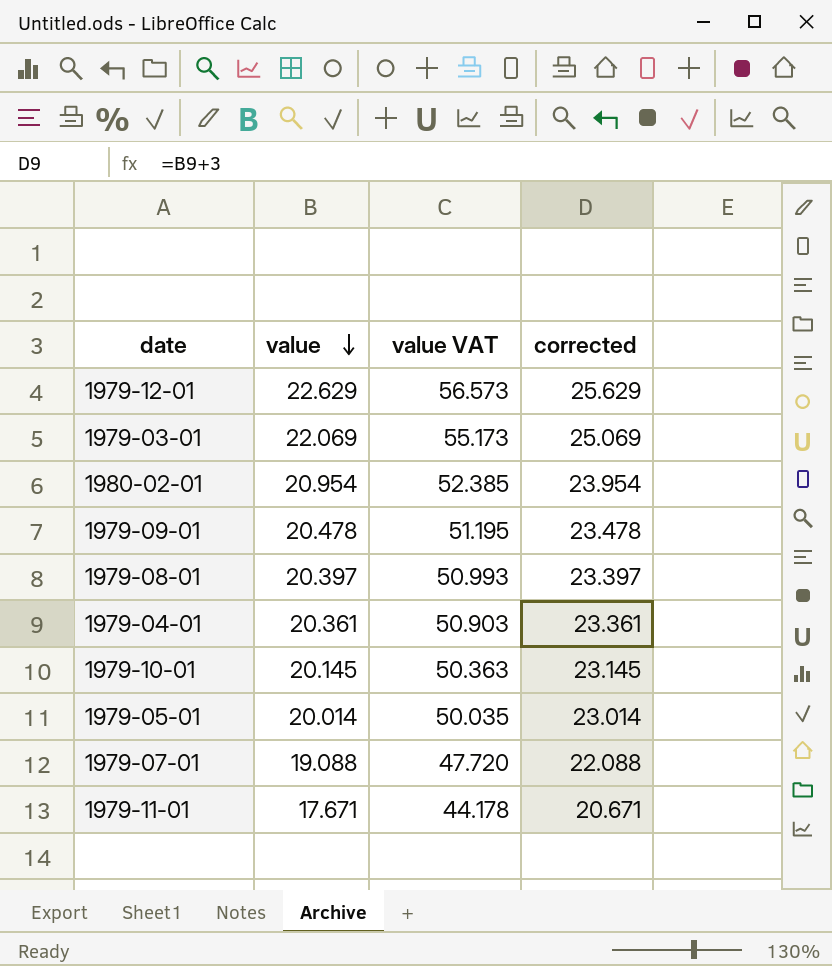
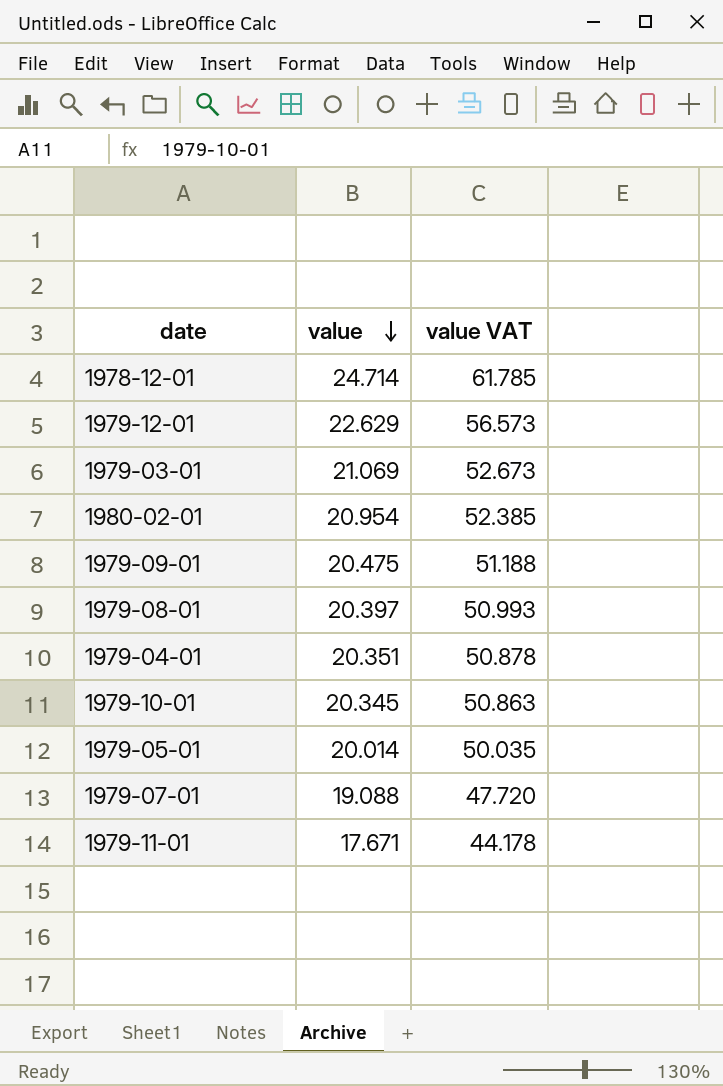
column corrected | formula: [value] + 3 -> none
row 1978-12-01: none -> 24.714 | 61.785
1979-03-01 | value: 22.069 -> 21.069
1979-03-01 | value VAT: 55.173 -> 52.673
1979-09-01 | value: 20.478 -> 20.475
1979-09-01 | value VAT: 51.195 -> 51.188
1979-04-01 | value: 20.361 -> 20.351
1979-04-01 | value VAT: 50.903 -> 50.878
1979-10-01 | value: 20.145 -> 20.345
1979-10-01 | value VAT: 50.363 -> 50.863

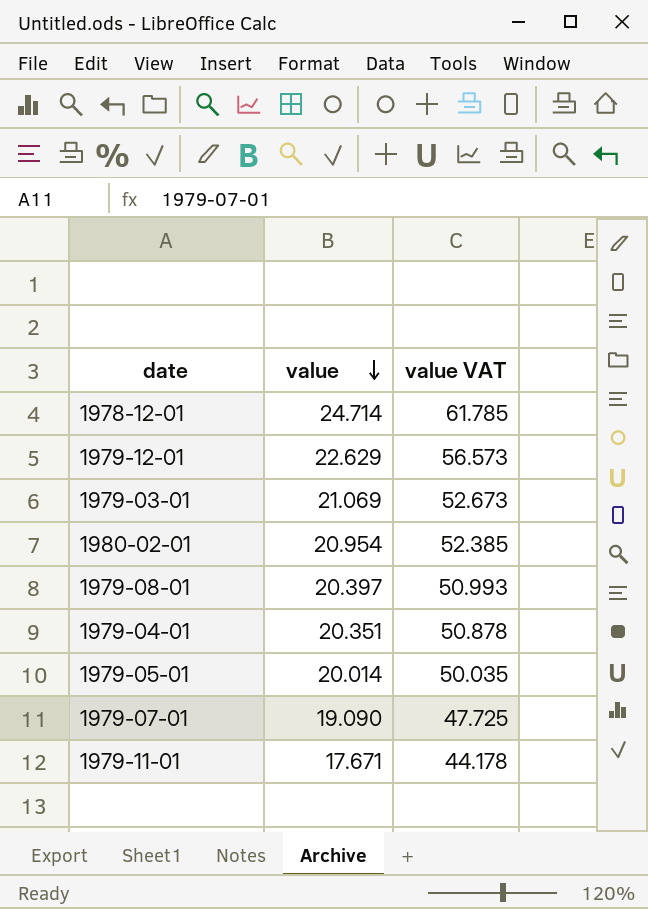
row 1979-09-01: 20.475 | 51.188 -> none
row 1979-10-01: 20.345 | 50.863 -> none
1979-07-01 | value: 19.088 -> 19.090
1979-07-01 | value VAT: 47.720 -> 47.725

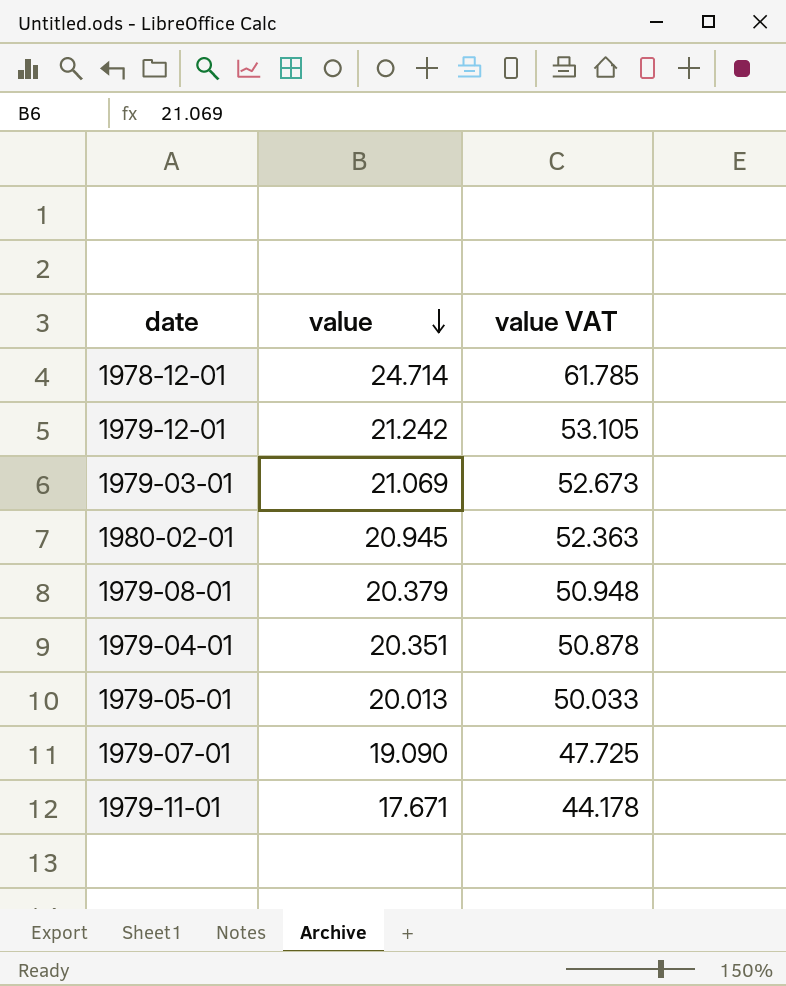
1979-12-01 | value: 22.629 -> 21.242
1979-12-01 | value VAT: 56.573 -> 53.105
1980-02-01 | value: 20.954 -> 20.945
1980-02-01 | value VAT: 52.385 -> 52.363
1979-08-01 | value: 20.397 -> 20.379
1979-08-01 | value VAT: 50.993 -> 50.948
1979-05-01 | value: 20.014 -> 20.013
1979-05-01 | value VAT: 50.035 -> 50.033

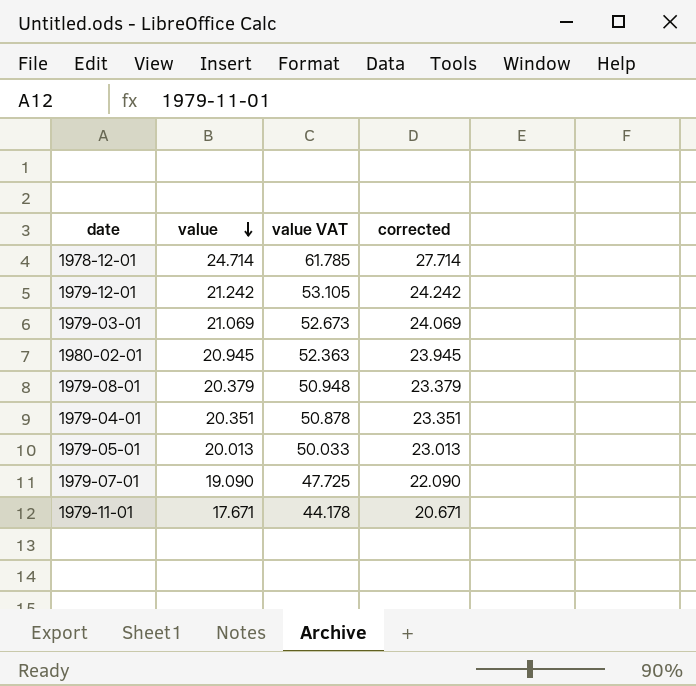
column corrected | formula: none -> [value] + 3

